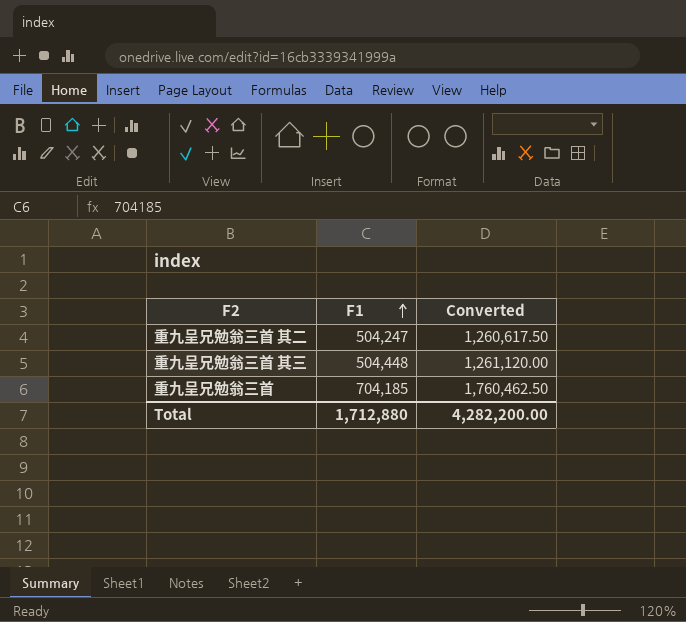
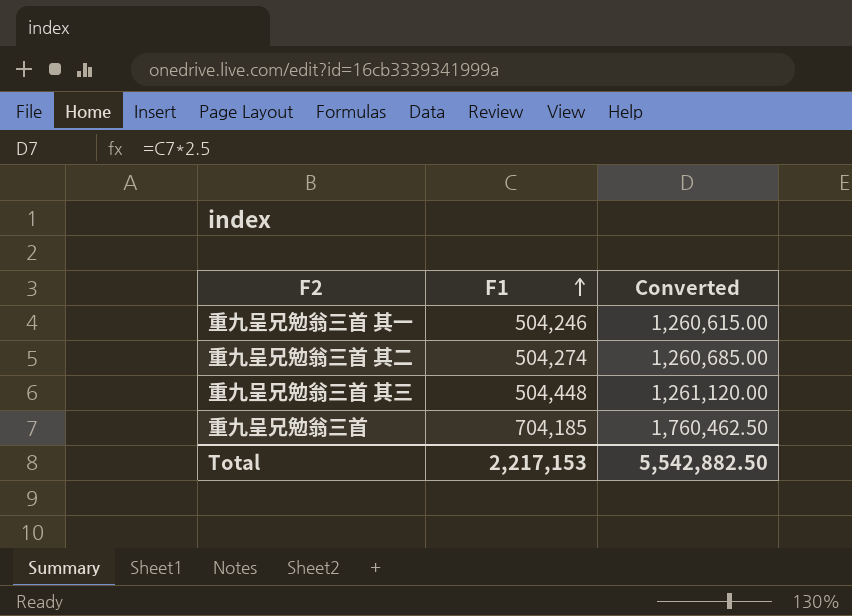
row 重九呈兄勉翁三首 其一: none -> 504,246 | 1,260,615.00
重九呈兄勉翁三首 其二 | F1: 504,247 -> 504,274
重九呈兄勉翁三首 其二 | Converted: 1,260,617.50 -> 1,260,685.00
Total | F1: 1,712,880 -> 2,217,153
Total | Converted: 4,282,200.00 -> 5,542,882.50

